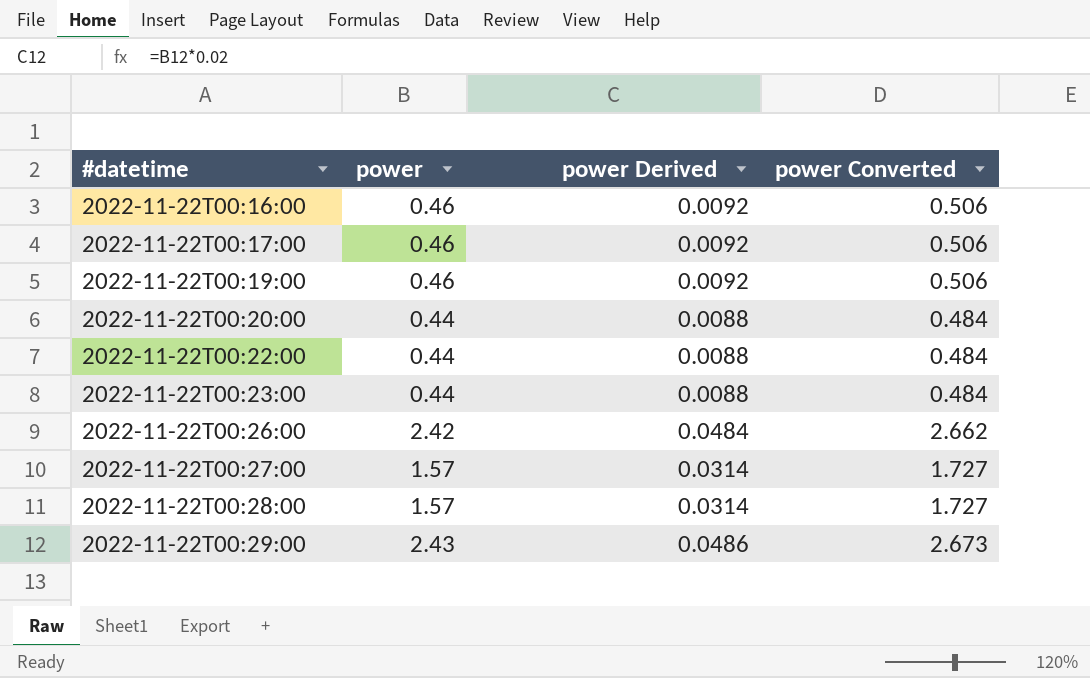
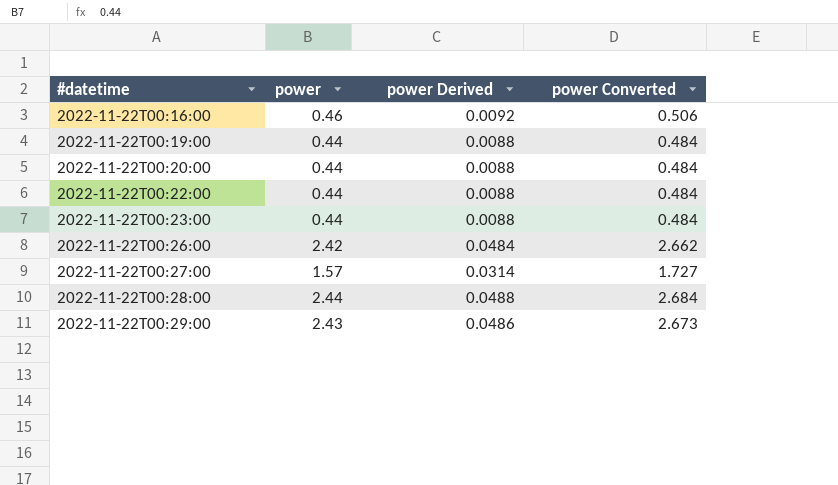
row 2022-11-22T00:17:00: 0.46 | 0.0092 | 0.506 -> none
2022-11-22T00:19:00 | power: 0.46 -> 0.44
2022-11-22T00:19:00 | power Derived: 0.0092 -> 0.0088
2022-11-22T00:19:00 | power Converted: 0.506 -> 0.484
2022-11-22T00:28:00 | power: 1.57 -> 2.44
2022-11-22T00:28:00 | power Derived: 0.0314 -> 0.0488
2022-11-22T00:28:00 | power Converted: 1.727 -> 2.684

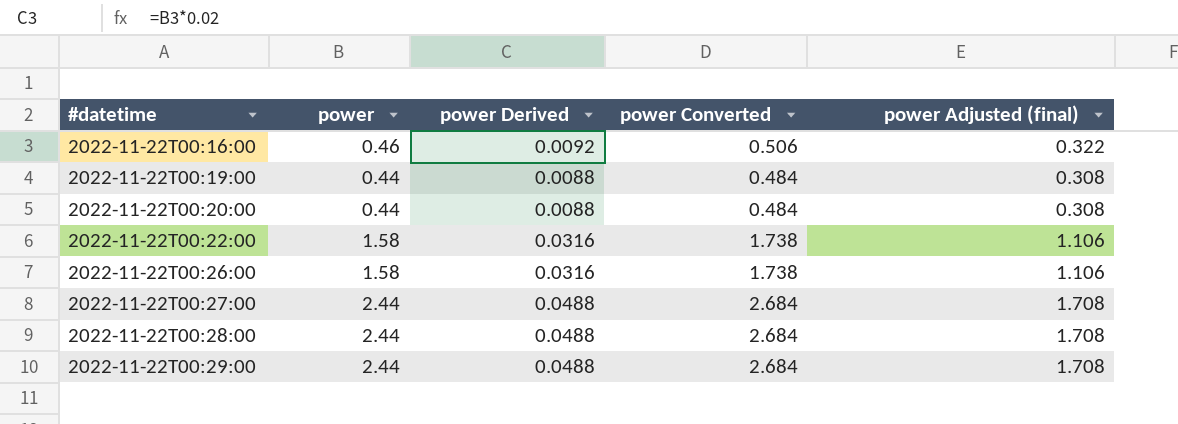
column power Adjusted (final) | formula: none -> [power] * 0.7
row 2022-11-22T00:23:00: 0.44 | 0.0088 | 0.484 -> none
2022-11-22T00:22:00 | power: 0.44 -> 1.58
2022-11-22T00:22:00 | power Derived: 0.0088 -> 0.0316
2022-11-22T00:22:00 | power Converted: 0.484 -> 1.738
2022-11-22T00:26:00 | power: 2.42 -> 1.58
2022-11-22T00:26:00 | power Derived: 0.0484 -> 0.0316
2022-11-22T00:26:00 | power Converted: 2.662 -> 1.738
2022-11-22T00:27:00 | power: 1.57 -> 2.44
2022-11-22T00:27:00 | power Derived: 0.0314 -> 0.0488
2022-11-22T00:27:00 | power Converted: 1.727 -> 2.684
2022-11-22T00:29:00 | power: 2.43 -> 2.44
2022-11-22T00:29:00 | power Derived: 0.0486 -> 0.0488
2022-11-22T00:29:00 | power Converted: 2.673 -> 2.684

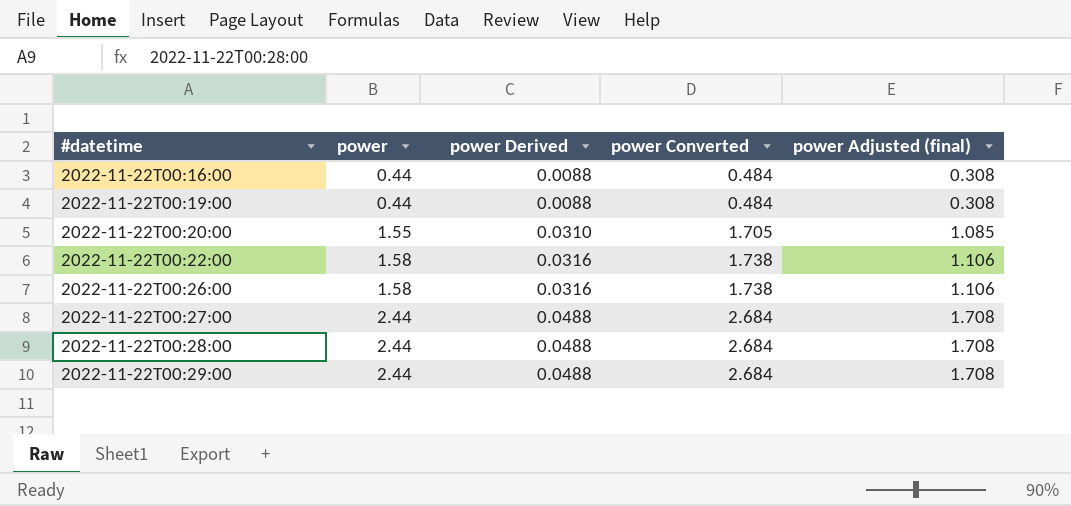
2022-11-22T00:16:00 | power: 0.46 -> 0.44
2022-11-22T00:16:00 | power Derived: 0.0092 -> 0.0088
2022-11-22T00:16:00 | power Converted: 0.506 -> 0.484
2022-11-22T00:16:00 | power Adjusted (final): 0.322 -> 0.308
2022-11-22T00:20:00 | power: 0.44 -> 1.55
2022-11-22T00:20:00 | power Derived: 0.0088 -> 0.0310
2022-11-22T00:20:00 | power Converted: 0.484 -> 1.705
2022-11-22T00:20:00 | power Adjusted (final): 0.308 -> 1.085

